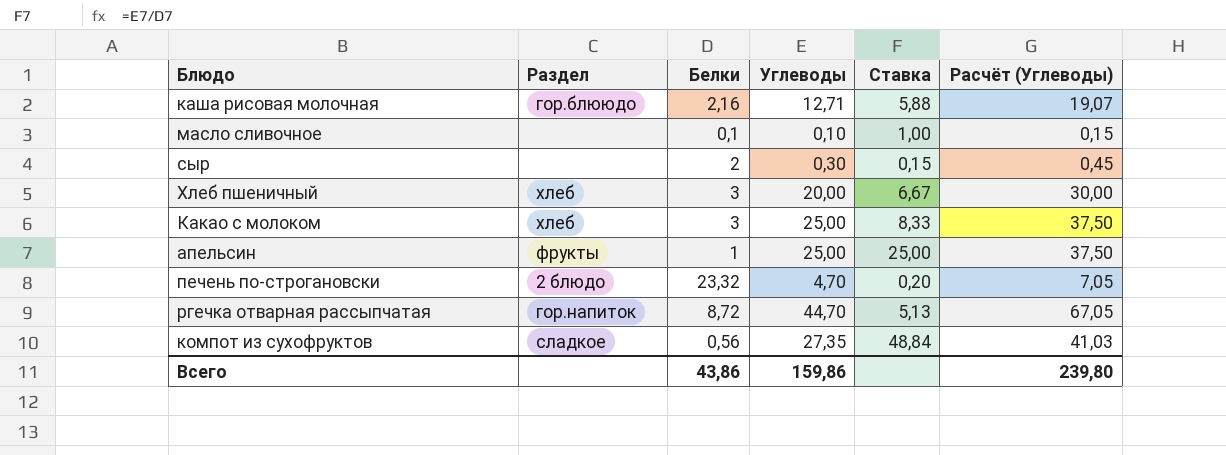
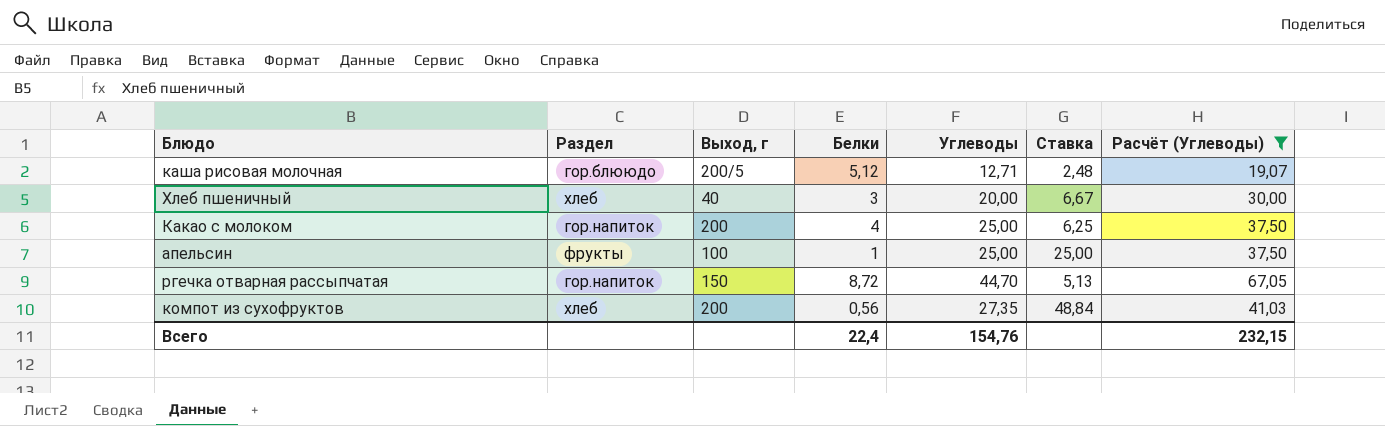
filter: none -> Расчёт (Углеводы) >= 19,07
column Выход, г | position: none -> 3
каша рисовая молочная | Белки: 2,16 -> 5,12
каша рисовая молочная | Ставка: 5,88 -> 2,48
Какао с молоком | Раздел: хлеб -> гор.напиток
Какао с молоком | Белки: 3 -> 4
Какао с молоком | Ставка: 8,33 -> 6,25
компот из сухофруктов | Раздел: сладкое -> хлеб
Всего | Белки: 43,86 -> 22,4
Всего | Углеводы: 159,86 -> 154,76
Всего | Расчёт (Углеводы): 239,80 -> 232,15

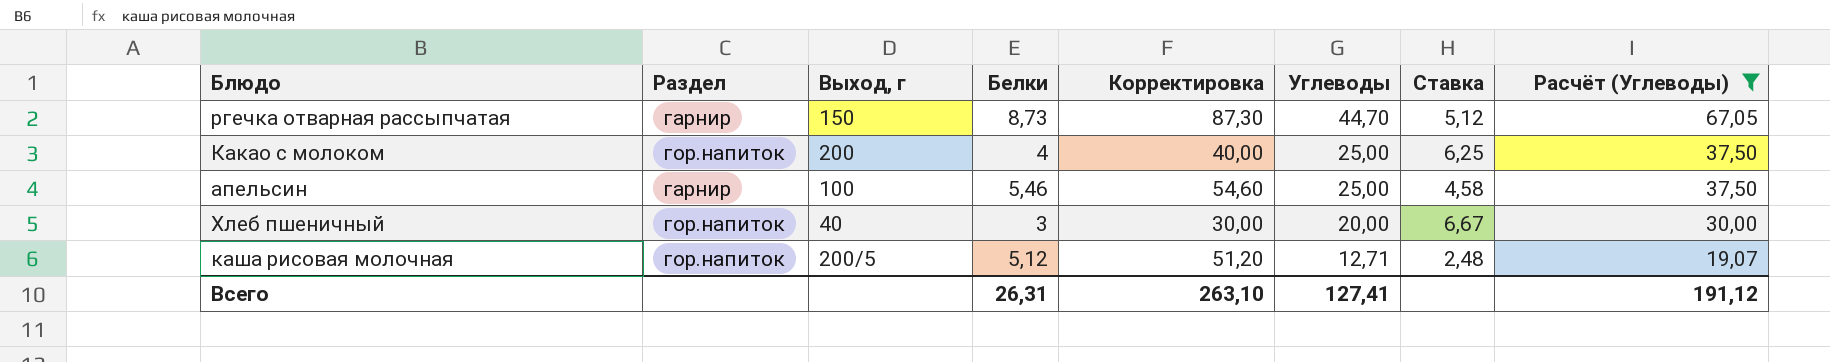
row order: none -> Углеводы descending
column Корректировка | formula: none -> [Белки] * 10
row компот из сухофруктов: хлеб | 200 | 0,56 | 27,35 | 48,84 | 41,03 -> none
ргечка отварная рассыпчатая | Раздел: гор.напиток -> гарнир
ргечка отварная рассыпчатая | Белки: 8,72 -> 8,73
ргечка отварная рассыпчатая | Ставка: 5,13 -> 5,12
апельсин | Раздел: фрукты -> гарнир
апельсин | Белки: 1 -> 5,46
апельсин | Ставка: 25,00 -> 4,58
Хлеб пшеничный | Раздел: хлеб -> гор.напиток
каша рисовая молочная | Раздел: гор.блююдо -> гор.напиток
Всего | Белки: 22,4 -> 26,31
Всего | Углеводы: 154,76 -> 127,41
Всего | Расчёт (Углеводы): 232,15 -> 191,12

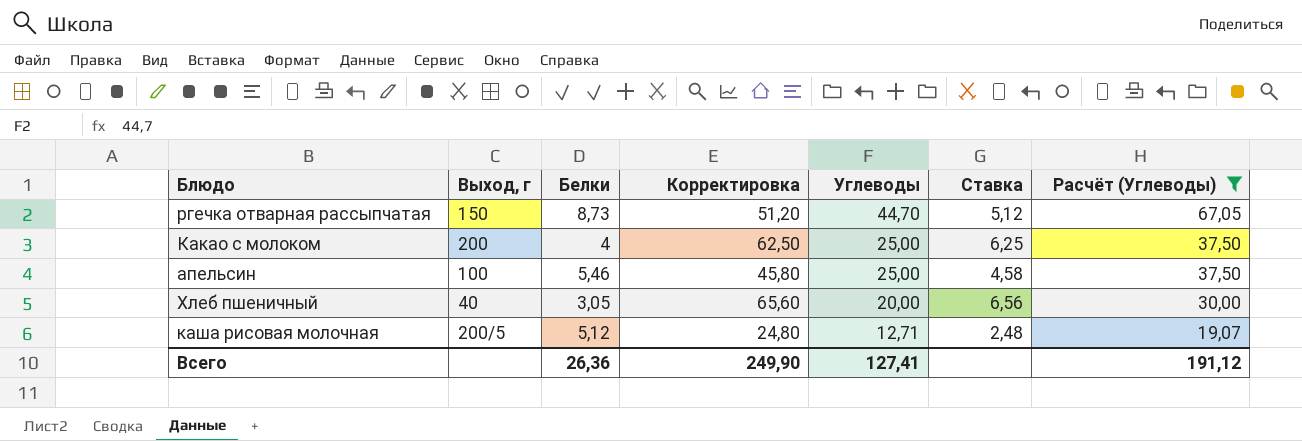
column Раздел | position: 2 -> none
column Корректировка | formula: [Белки] * 10 -> [Ставка] * 10
Хлеб пшеничный | Белки: 3 -> 3,05
Хлеб пшеничный | Ставка: 6,67 -> 6,56
Всего | Белки: 26,31 -> 26,36
Всего | Корректировка: 263,10 -> 249,90

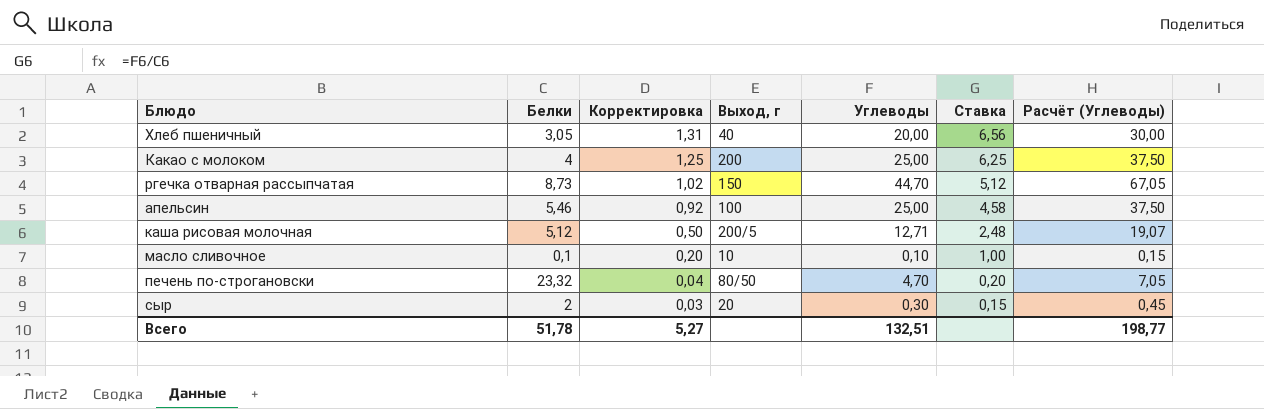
filter: Расчёт (Углеводы) >= 19,07 -> none
row order: Углеводы descending -> Корректировка descending
column Корректировка | formula: [Ставка] * 10 -> [Ставка] * 0,2
column Выход, г | position: 2 -> 4
Всего | Белки: 26,36 -> 51,78
Всего | Корректировка: 249,90 -> 5,27
Всего | Углеводы: 127,41 -> 132,51
Всего | Расчёт (Углеводы): 191,12 -> 198,77

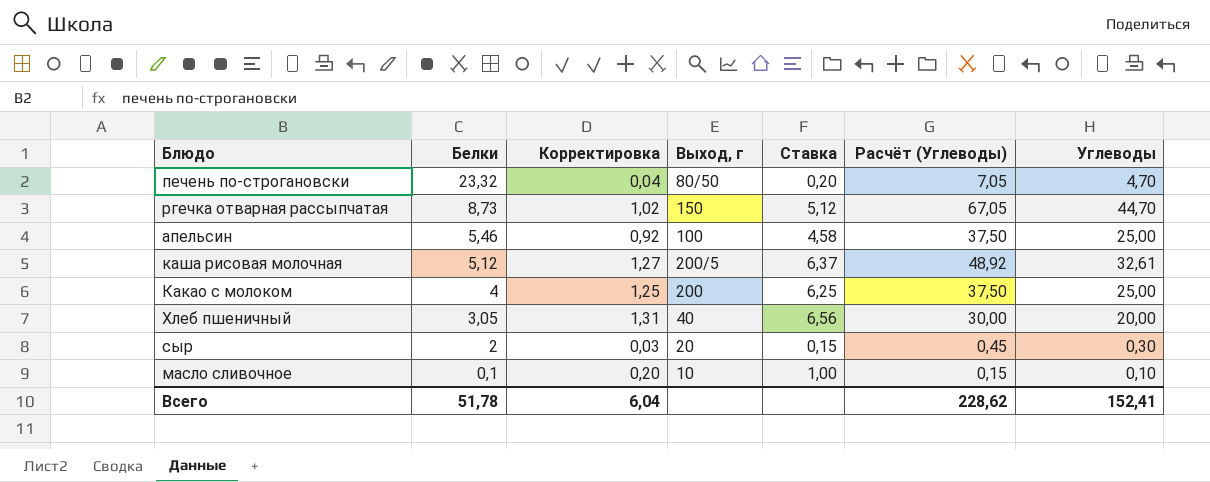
row order: Корректировка descending -> Белки descending
column Углеводы | position: 5 -> 7
каша рисовая молочная | Корректировка: 0,50 -> 1,27
каша рисовая молочная | Ставка: 2,48 -> 6,37
каша рисовая молочная | Расчёт (Углеводы): 19,07 -> 48,92
каша рисовая молочная | Углеводы: 12,71 -> 32,61
Всего | Корректировка: 5,27 -> 6,04
Всего | Расчёт (Углеводы): 198,77 -> 228,62
Всего | Углеводы: 132,51 -> 152,41

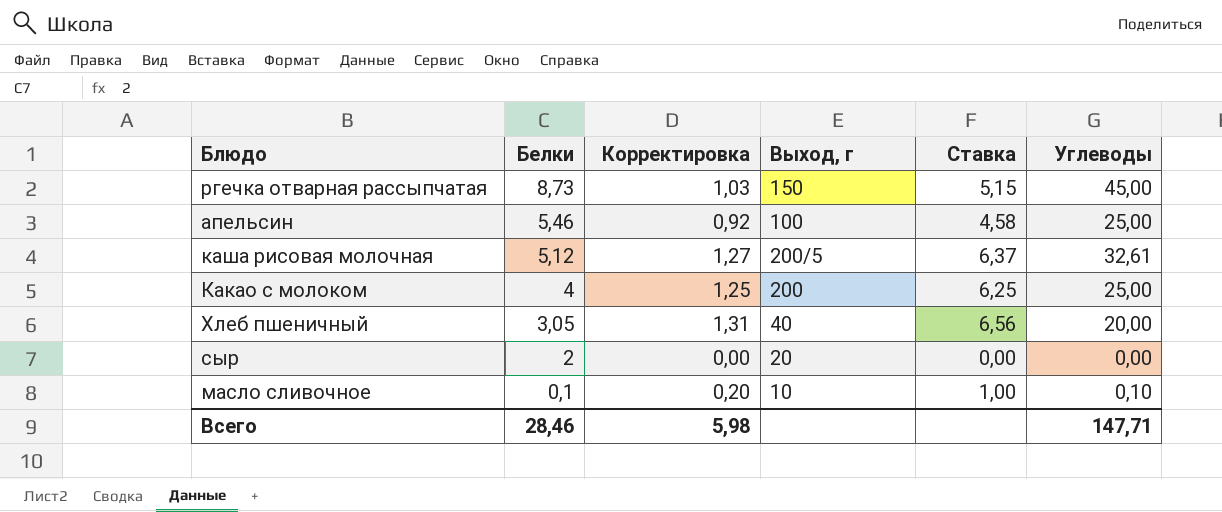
column Расчёт (Углеводы) | formula: [Углеводы] * 1,5 -> none
row печень по-строгановски: 23,32 | 0,04 | 80/50 | 0,20 | 7,05 | 4,70 -> none
ргечка отварная рассыпчатая | Корректировка: 1,02 -> 1,03
ргечка отварная рассыпчатая | Ставка: 5,12 -> 5,15
ргечка отварная рассыпчатая | Углеводы: 44,70 -> 45,00
сыр | Корректировка: 0,03 -> 0,00
сыр | Ставка: 0,15 -> 0,00
сыр | Углеводы: 0,30 -> 0,00
Всего | Белки: 51,78 -> 28,46
Всего | Корректировка: 6,04 -> 5,98
Всего | Углеводы: 152,41 -> 147,71

